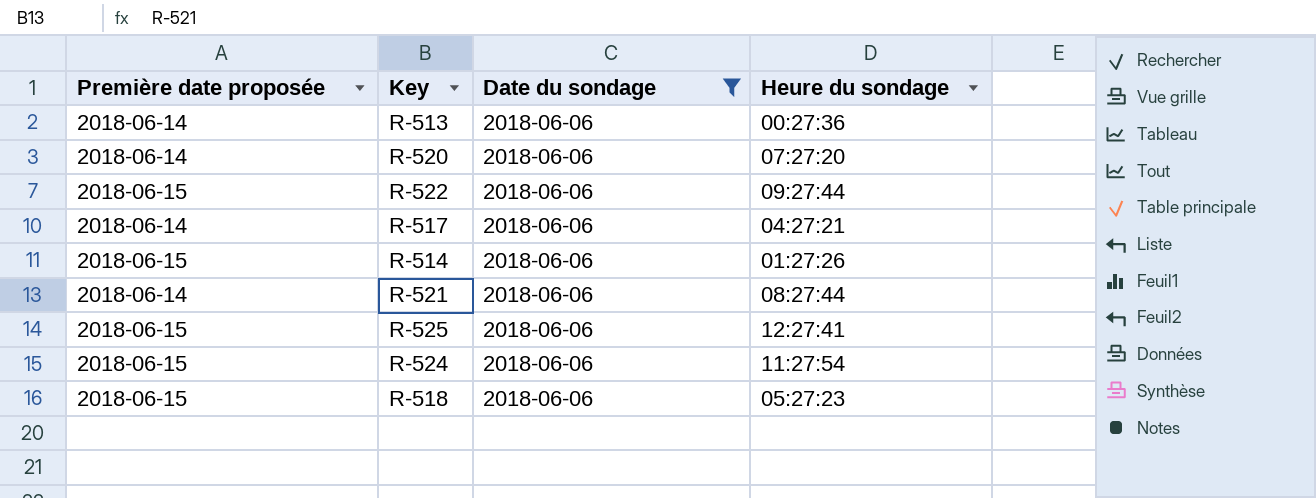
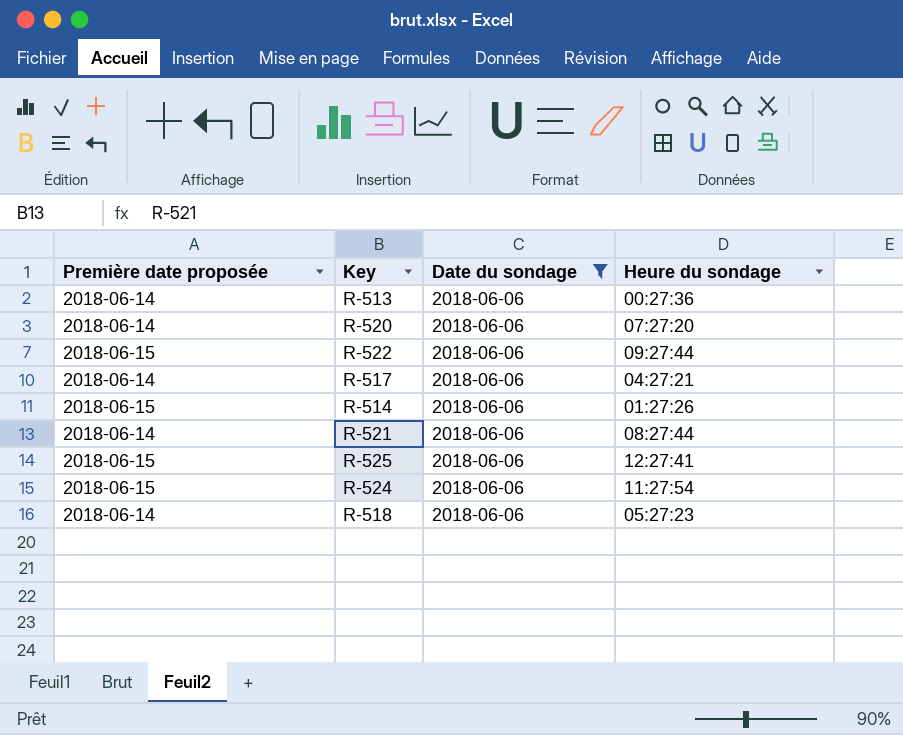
R-518 | Première date proposée: 2018-06-15 -> 2018-06-14

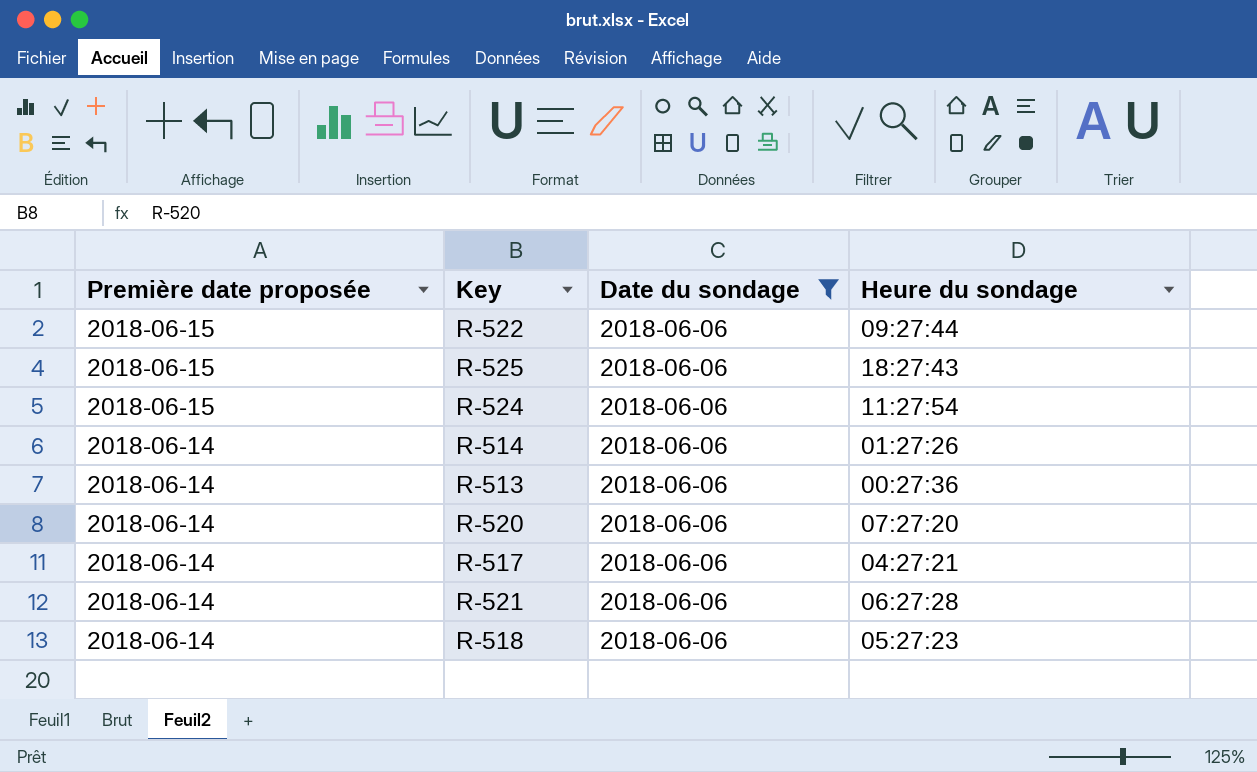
row order: none -> Première date proposée descending
R-525 | Heure du sondage: 12:27:41 -> 18:27:43
R-514 | Première date proposée: 2018-06-15 -> 2018-06-14
R-521 | Heure du sondage: 08:27:44 -> 06:27:28

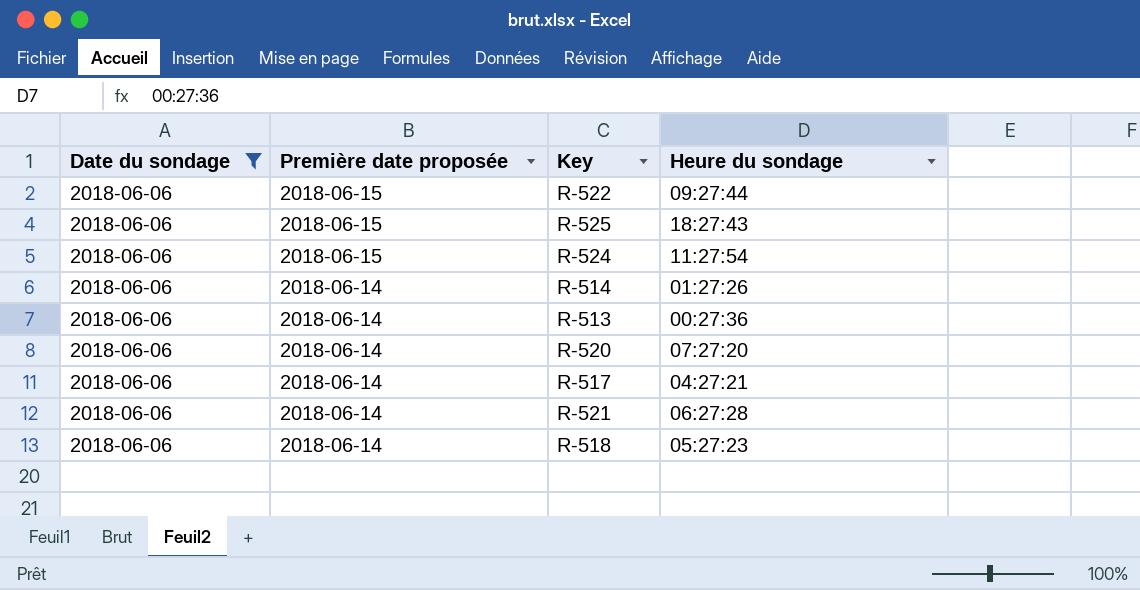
column Date du sondage | position: 3 -> 1

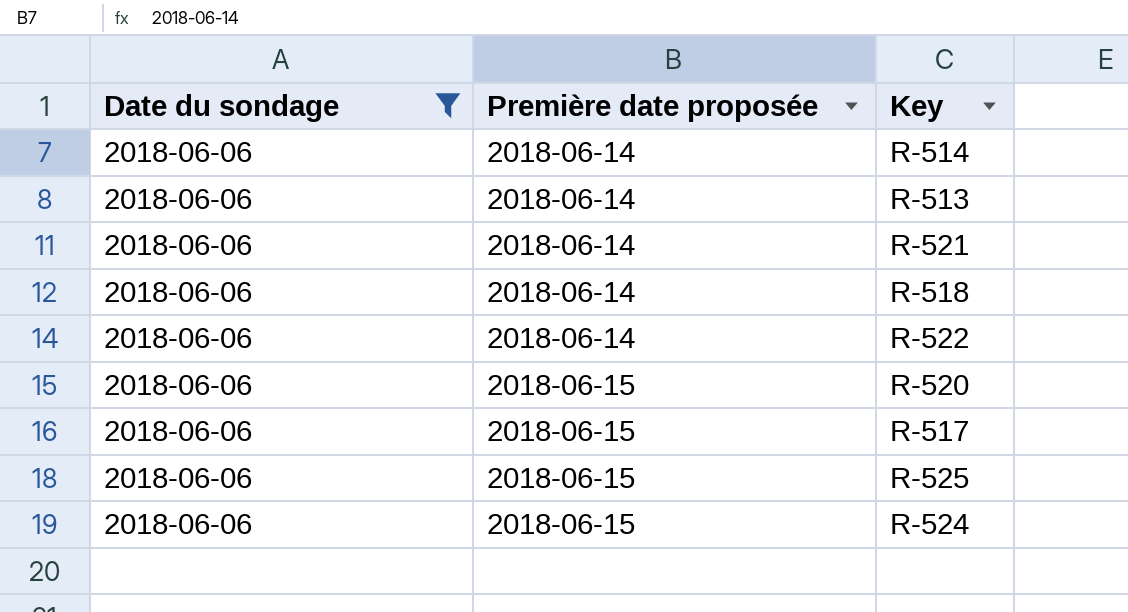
row order: Première date proposée descending -> Première date proposée ascending
column Heure du sondage | position: 4 -> none
R-522 | Première date proposée: 2018-06-15 -> 2018-06-14
R-520 | Première date proposée: 2018-06-14 -> 2018-06-15
R-517 | Première date proposée: 2018-06-14 -> 2018-06-15

